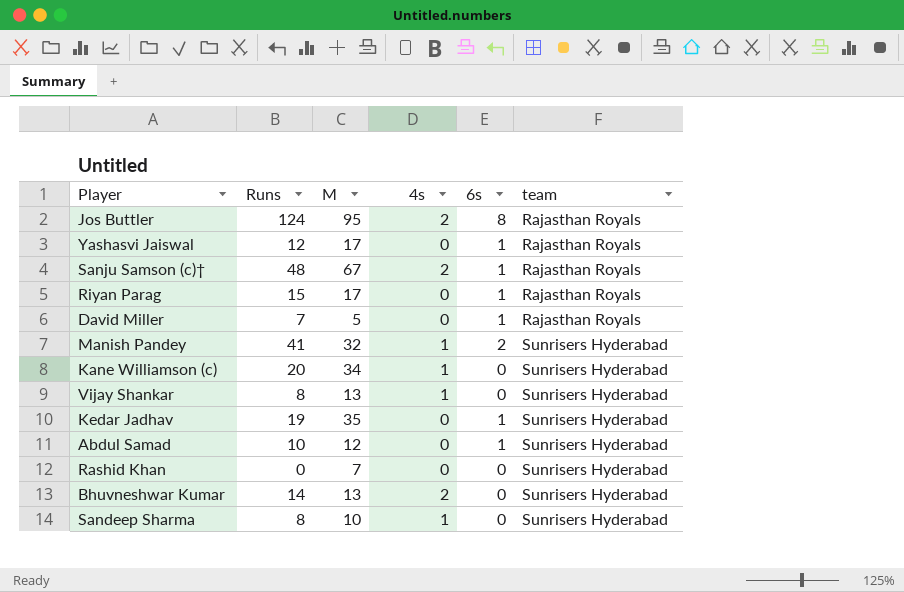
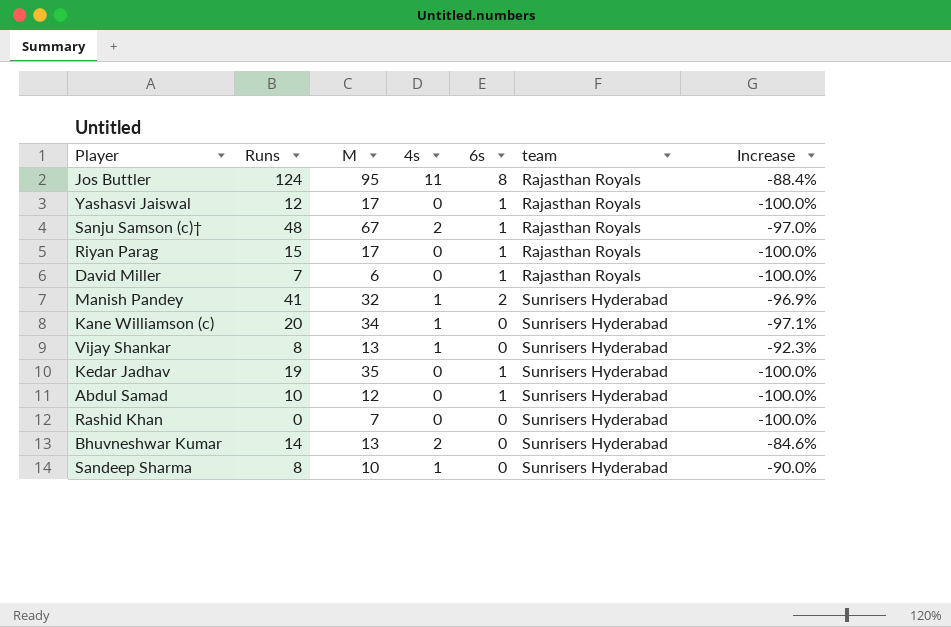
column Increase | formula: none -> ([4s] - [M]) / [M]
Jos Buttler | 4s: 2 -> 11
David Miller | M: 5 -> 6

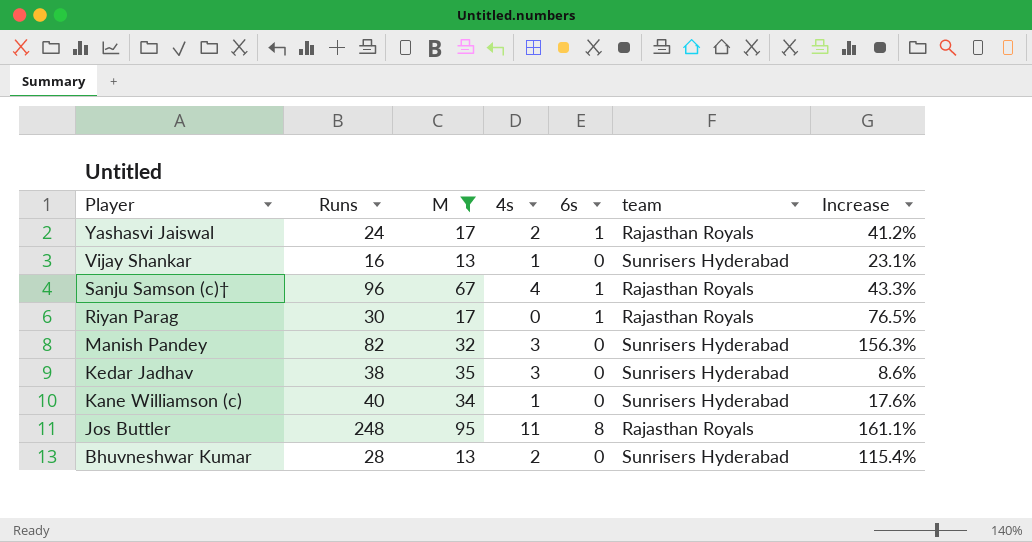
filter: none -> M >= 13
row order: team ascending -> Player descending
column Increase | formula: ([4s] - [M]) / [M] -> ([Runs] - [M]) / [M]
Yashasvi Jaiswal | Runs: 12 -> 24
Yashasvi Jaiswal | 4s: 0 -> 2
Vijay Shankar | Runs: 8 -> 16
Sanju Samson (c)† | Runs: 48 -> 96
Sanju Samson (c)† | 4s: 2 -> 4
Riyan Parag | Runs: 15 -> 30
Manish Pandey | Runs: 41 -> 82
Manish Pandey | 4s: 1 -> 3
Manish Pandey | 6s: 2 -> 0
Kedar Jadhav | Runs: 19 -> 38
Kedar Jadhav | 4s: 0 -> 3
Kedar Jadhav | 6s: 1 -> 0
Kane Williamson (c) | Runs: 20 -> 40
Jos Buttler | Runs: 124 -> 248
Bhuvneshwar Kumar | Runs: 14 -> 28

